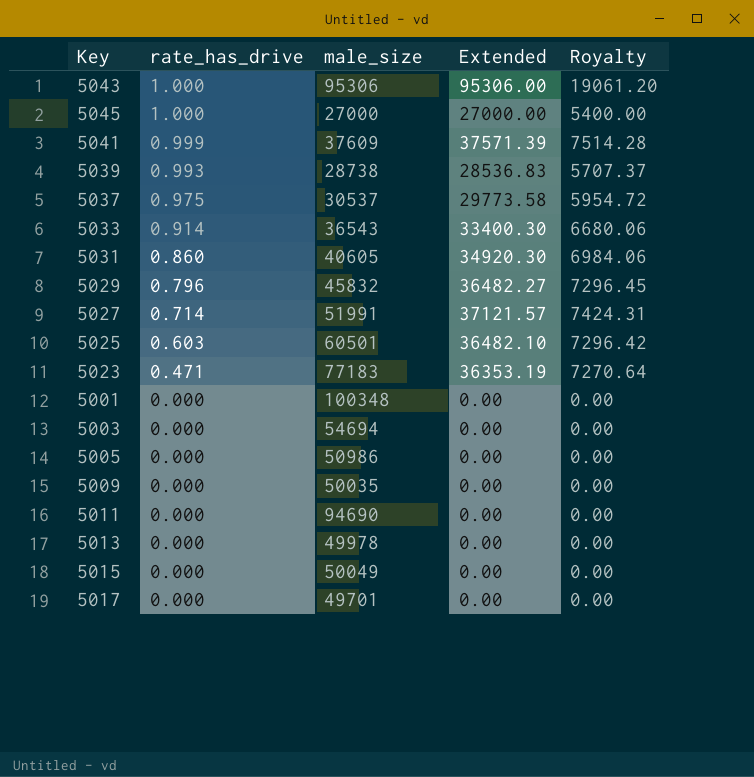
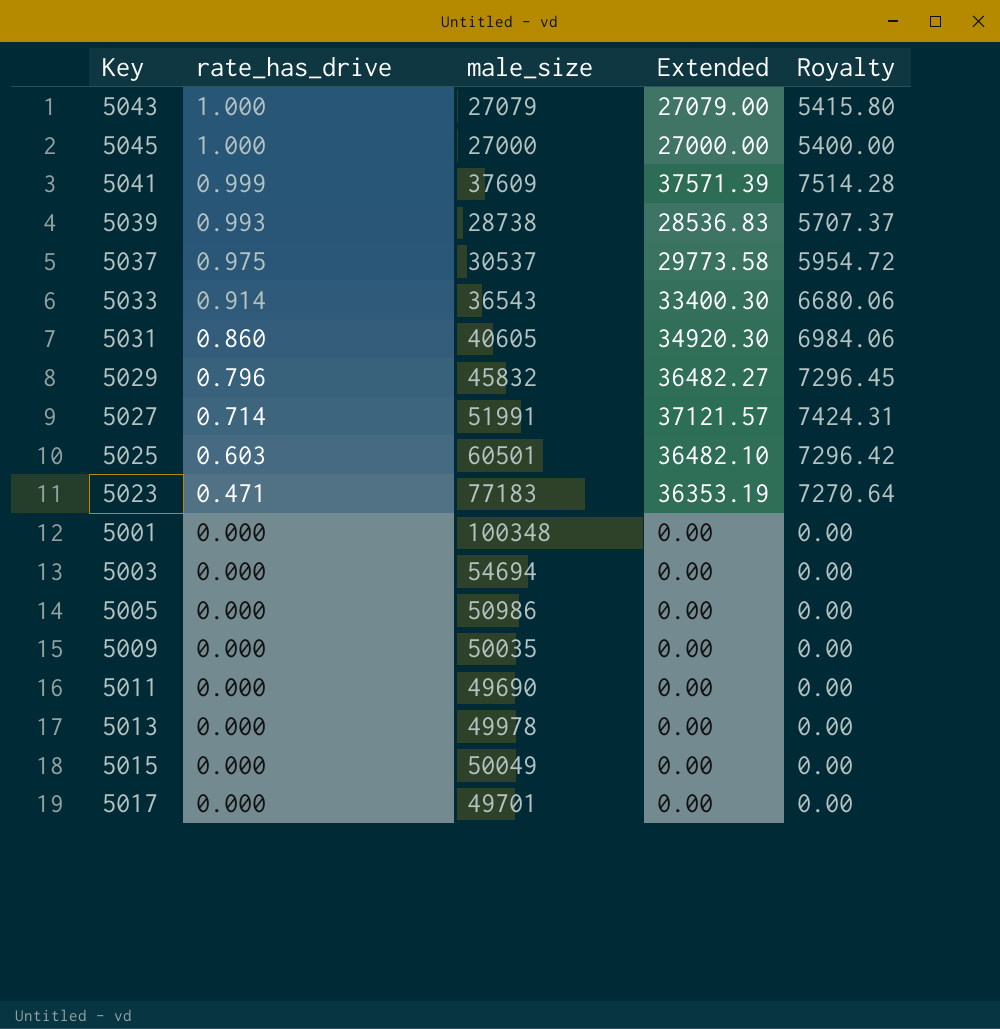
5043 | male_size: 95306 -> 27079
5043 | Extended: 95306.00 -> 27079.00
5043 | Royalty: 19061.20 -> 5415.80
5011 | male_size: 94690 -> 49690

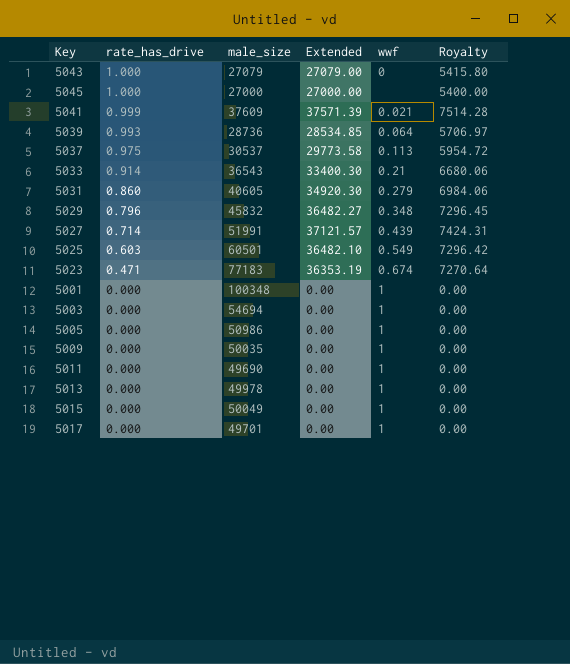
column wwf | position: none -> 5
5039 | male_size: 28738 -> 28736
5039 | Extended: 28536.83 -> 28534.85
5039 | Royalty: 5707.37 -> 5706.97

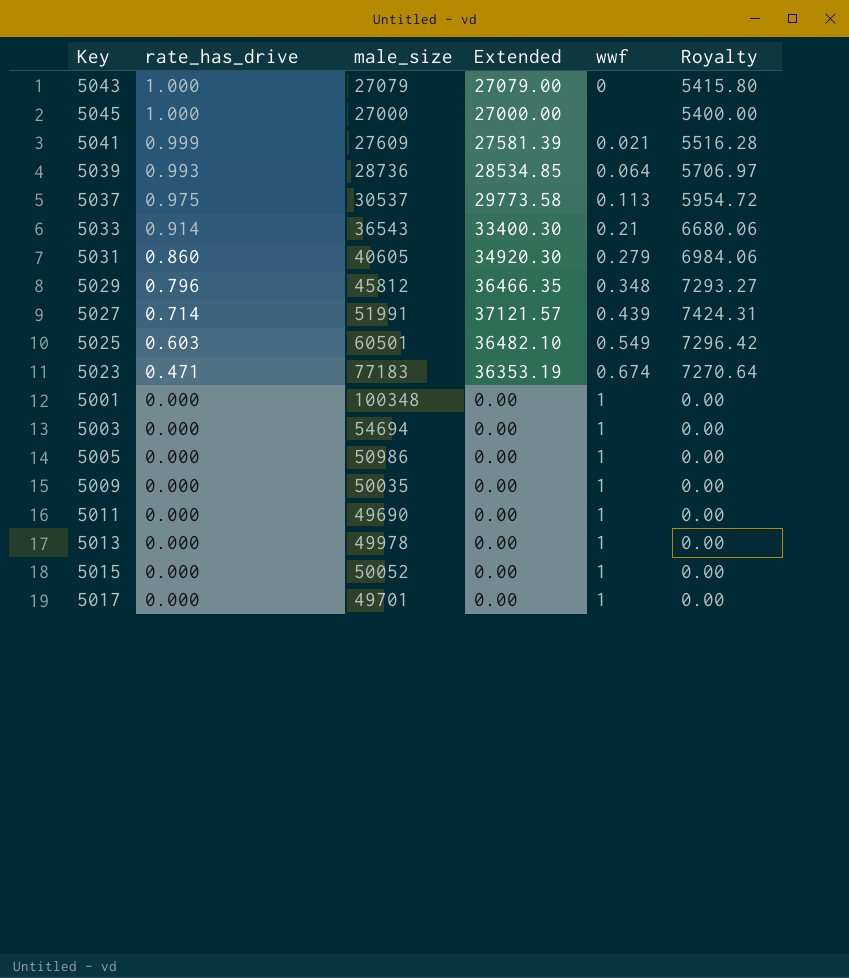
5041 | male_size: 37609 -> 27609
5041 | Extended: 37571.39 -> 27581.39
5041 | Royalty: 7514.28 -> 5516.28
5029 | male_size: 45832 -> 45812
5029 | Extended: 36482.27 -> 36466.35
5029 | Royalty: 7296.45 -> 7293.27
5015 | male_size: 50049 -> 50052

